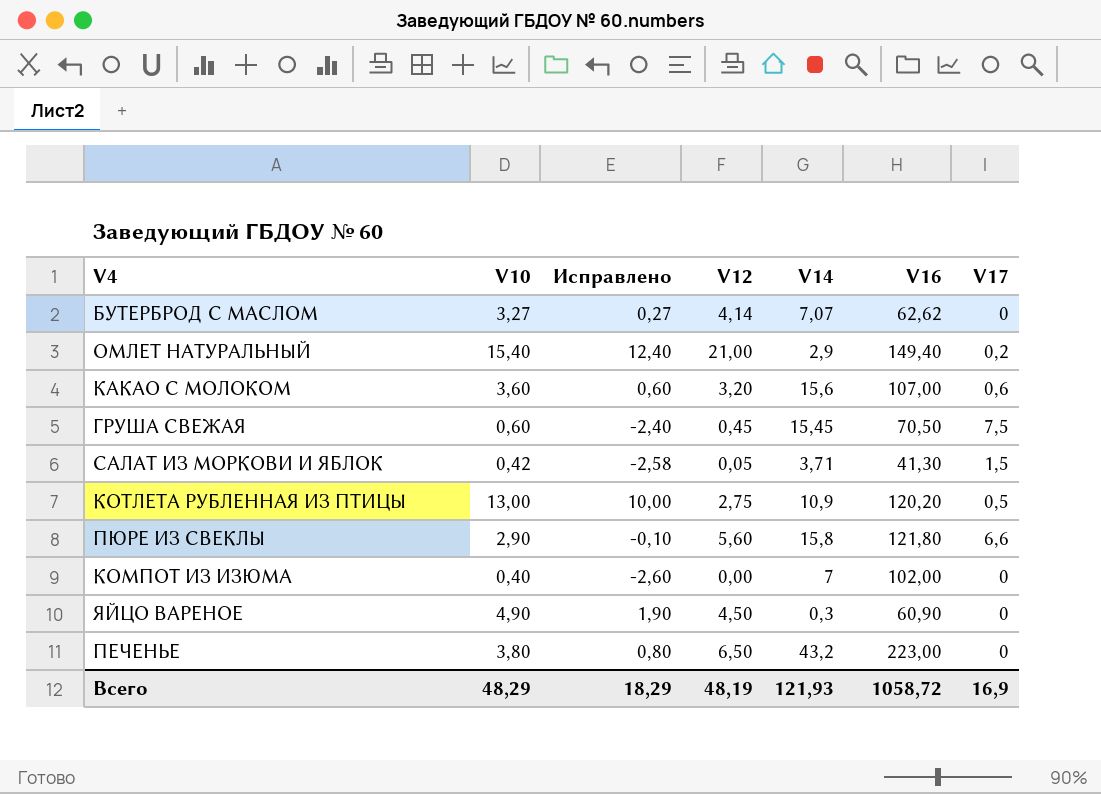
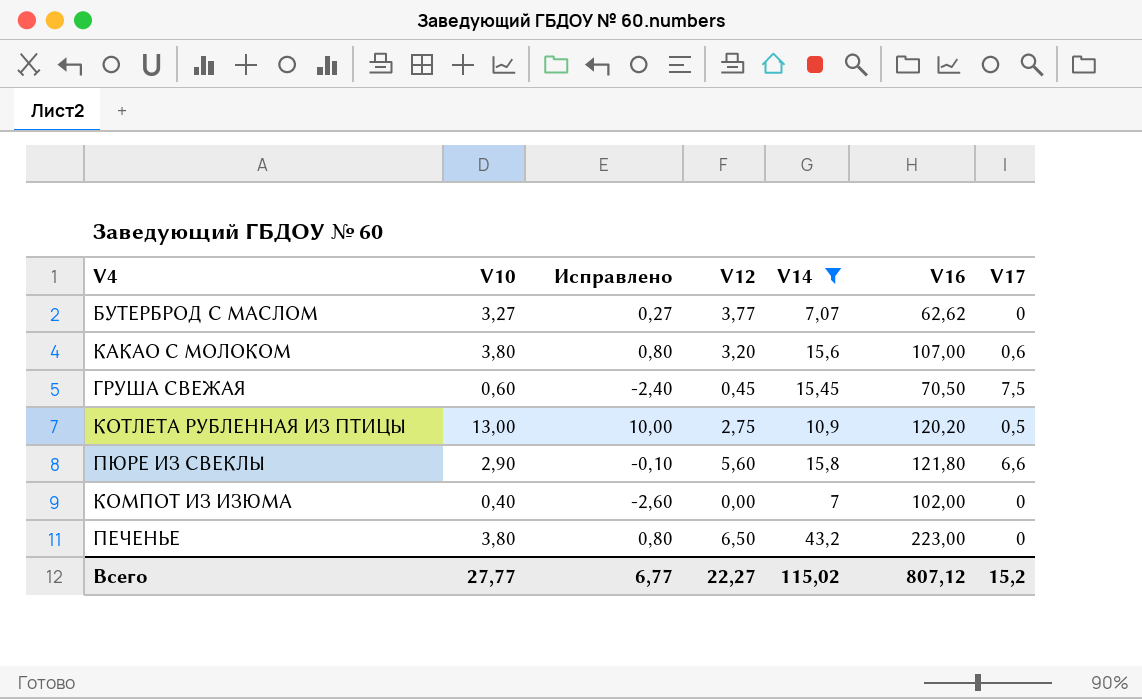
filter: none -> V14 >= 7
БУТЕРБРОД С МАСЛОМ | V12: 4,14 -> 3,77
КАКАО С МОЛОКОМ | V10: 3,60 -> 3,80
КАКАО С МОЛОКОМ | Исправлено: 0,60 -> 0,80
Всего | V10: 48,29 -> 27,77
Всего | Исправлено: 18,29 -> 6,77
Всего | V12: 48,19 -> 22,27
Всего | V14: 121,93 -> 115,02
Всего | V16: 1058,72 -> 807,12
Всего | V17: 16,9 -> 15,2

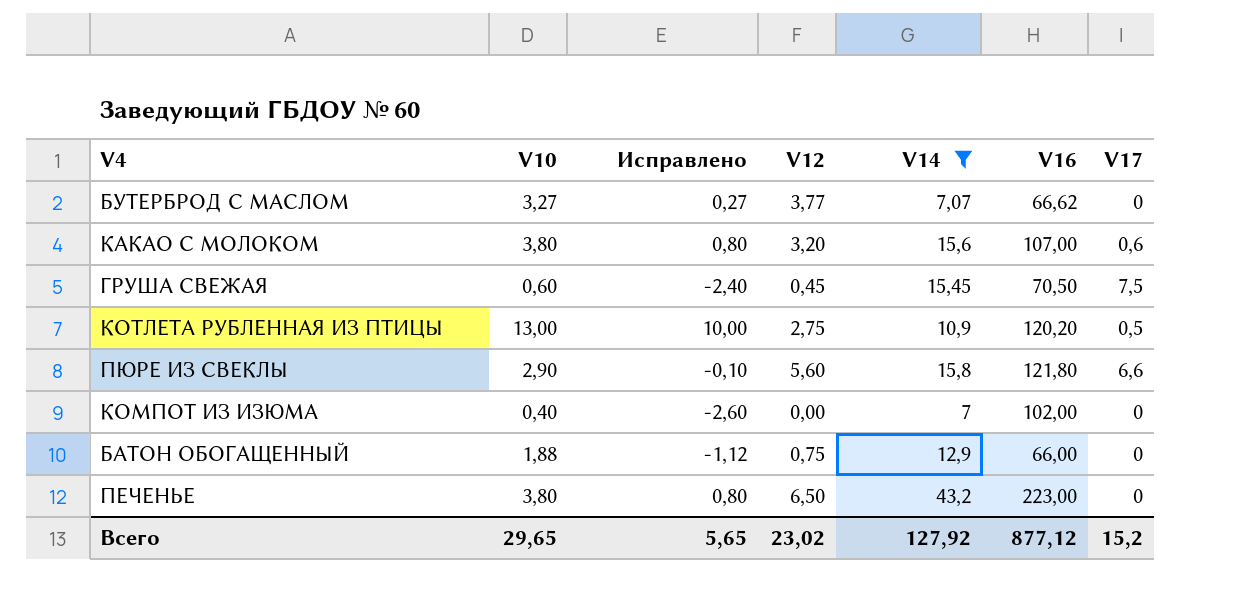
БУТЕРБРОД С МАСЛОМ | V16: 62,62 -> 66,62
row БАТОН ОБОГАЩЕННЫЙ: none -> 1,88 | -1,12 | 0,75 | 12,9 | 66,00 | 0
Всего | V10: 27,77 -> 29,65
Всего | Исправлено: 6,77 -> 5,65
Всего | V12: 22,27 -> 23,02
Всего | V14: 115,02 -> 127,92
Всего | V16: 807,12 -> 877,12

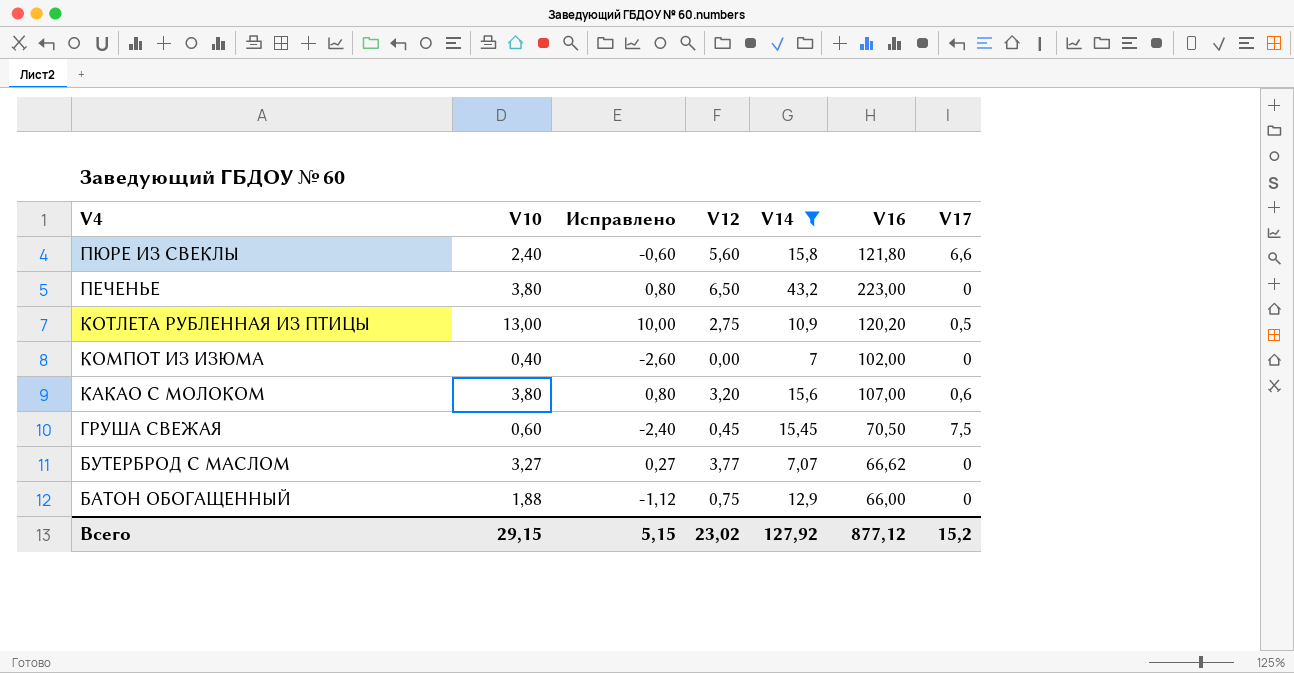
row order: none -> V4 descending
ПЮРЕ ИЗ СВЕКЛЫ | V10: 2,90 -> 2,40
ПЮРЕ ИЗ СВЕКЛЫ | Исправлено: -0,10 -> -0,60
Всего | V10: 29,65 -> 29,15
Всего | Исправлено: 5,65 -> 5,15

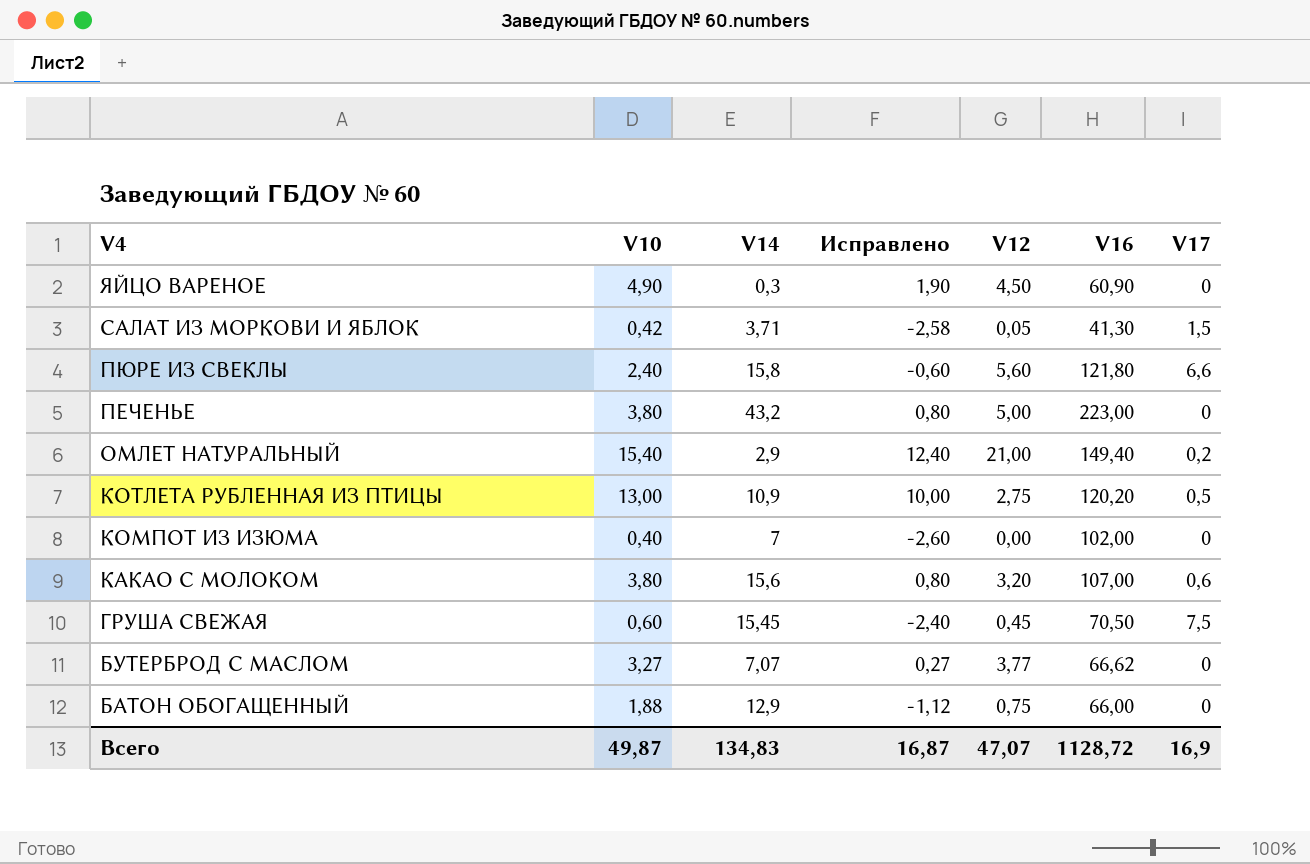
filter: V14 >= 7 -> none
column V14 | position: 5 -> 3
ПЕЧЕНЬЕ | V12: 6,50 -> 5,00
Всего | V10: 29,15 -> 49,87
Всего | V14: 127,92 -> 134,83
Всего | Исправлено: 5,15 -> 16,87
Всего | V12: 23,02 -> 47,07
Всего | V16: 877,12 -> 1128,72
Всего | V17: 15,2 -> 16,9

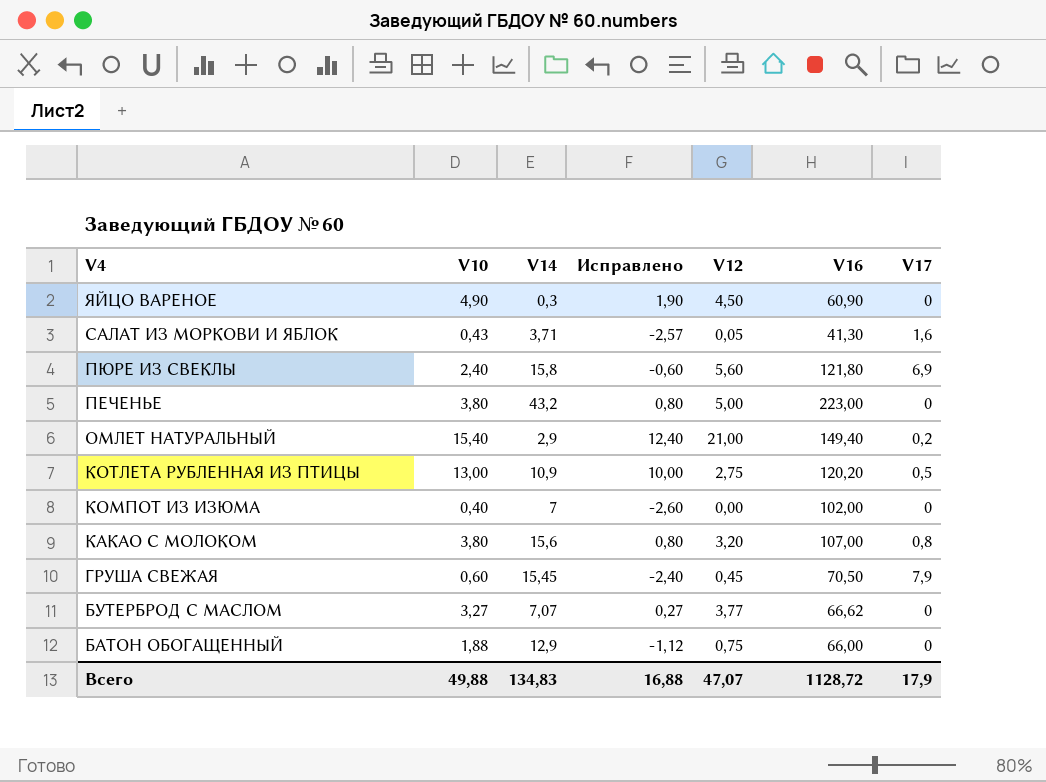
САЛАТ ИЗ МОРКОВИ И ЯБЛОК | V10: 0,42 -> 0,43
САЛАТ ИЗ МОРКОВИ И ЯБЛОК | Исправлено: -2,58 -> -2,57
САЛАТ ИЗ МОРКОВИ И ЯБЛОК | V17: 1,5 -> 1,6
ПЮРЕ ИЗ СВЕКЛЫ | V17: 6,6 -> 6,9
КАКАО С МОЛОКОМ | V17: 0,6 -> 0,8
ГРУША СВЕЖАЯ | V17: 7,5 -> 7,9
Всего | V10: 49,87 -> 49,88
Всего | Исправлено: 16,87 -> 16,88
Всего | V17: 16,9 -> 17,9

